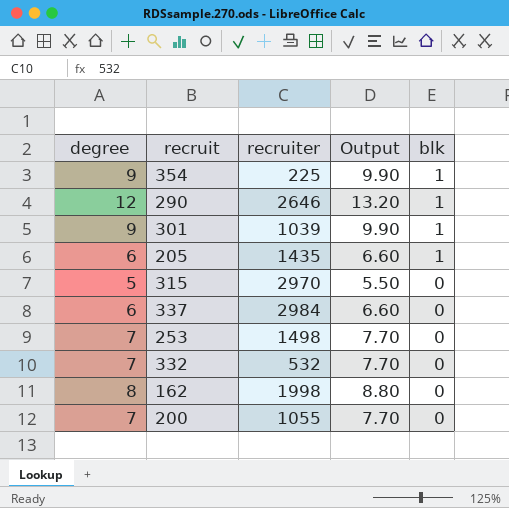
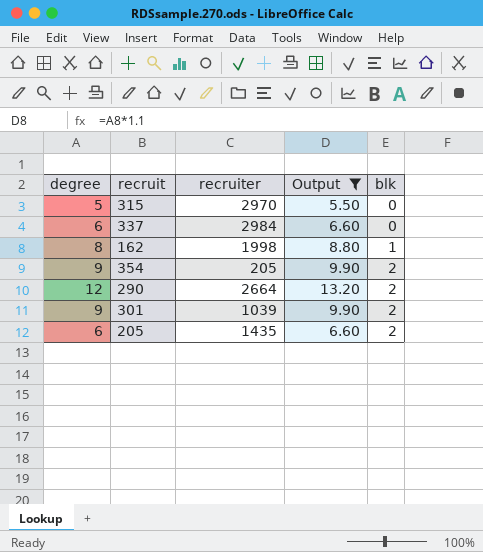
filter: none -> Output != 7.70
row order: blk descending -> blk ascending
162 | blk: 0 -> 1
354 | recruiter: 225 -> 205
354 | blk: 1 -> 2
290 | recruiter: 2646 -> 2664
290 | blk: 1 -> 2
301 | blk: 1 -> 2
205 | blk: 1 -> 2

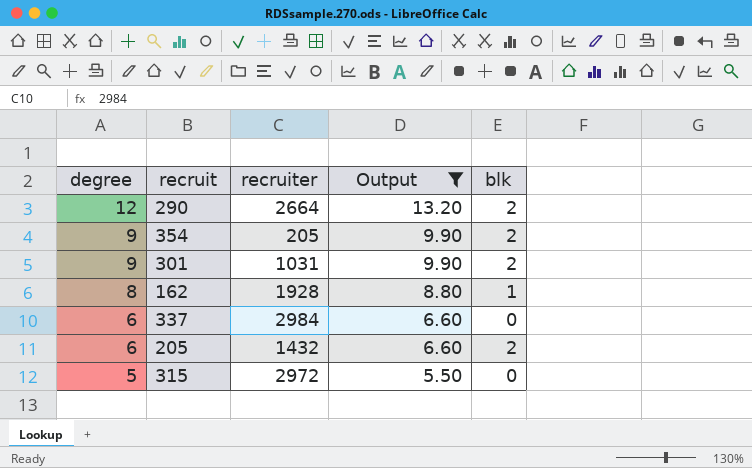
row order: blk ascending -> degree descending
301 | recruiter: 1039 -> 1031
162 | recruiter: 1998 -> 1928
205 | recruiter: 1435 -> 1432
315 | recruiter: 2970 -> 2972

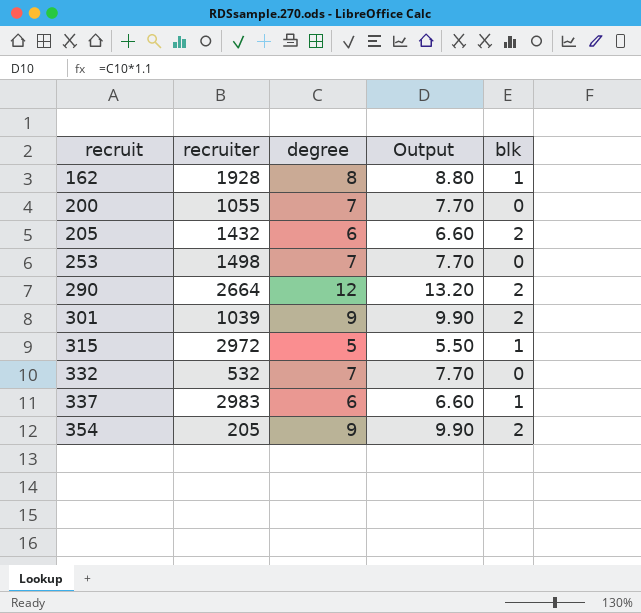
filter: Output != 7.70 -> none
row order: degree descending -> recruit ascending
column degree | position: 1 -> 3
301 | recruiter: 1031 -> 1039
315 | blk: 0 -> 1
337 | recruiter: 2984 -> 2983
337 | blk: 0 -> 1

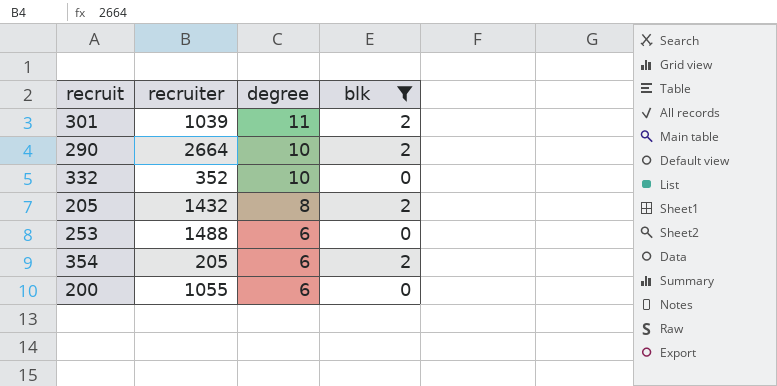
filter: none -> blk != 1
row order: recruit ascending -> degree descending
column Output | formula: [degree] * 1.1 -> none
301 | degree: 9 -> 11
290 | degree: 12 -> 10
332 | recruiter: 532 -> 352
332 | degree: 7 -> 10
205 | degree: 6 -> 8
253 | recruiter: 1498 -> 1488
253 | degree: 7 -> 6
354 | degree: 9 -> 6
200 | degree: 7 -> 6

